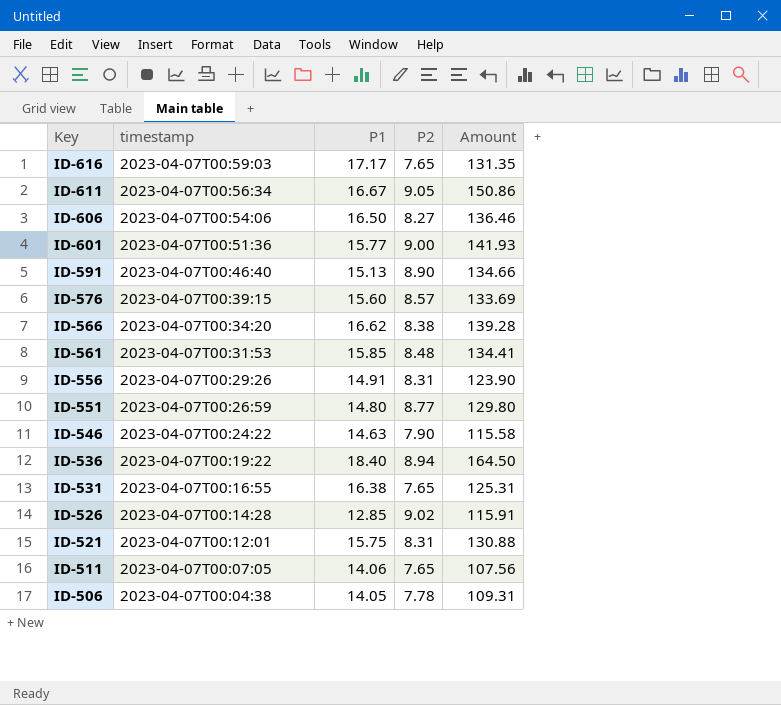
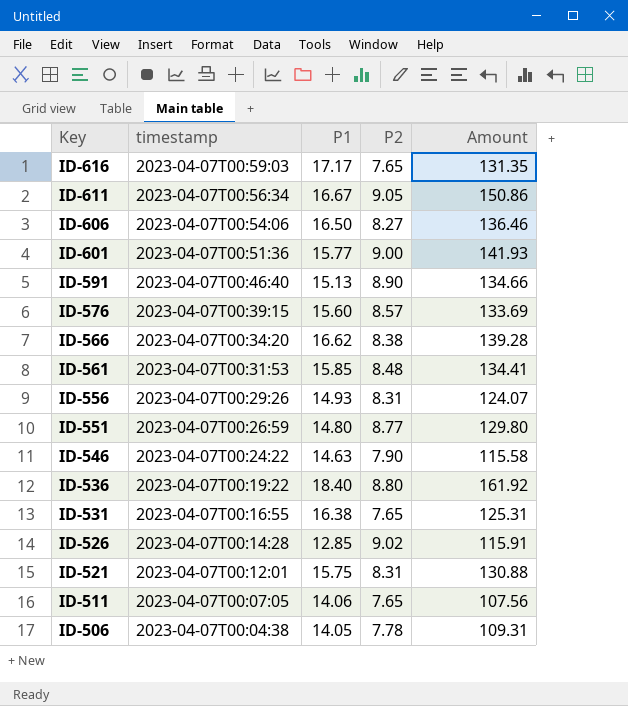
ID-556 | P1: 14.91 -> 14.93
ID-556 | Amount: 123.90 -> 124.07
ID-536 | P2: 8.94 -> 8.80
ID-536 | Amount: 164.50 -> 161.92

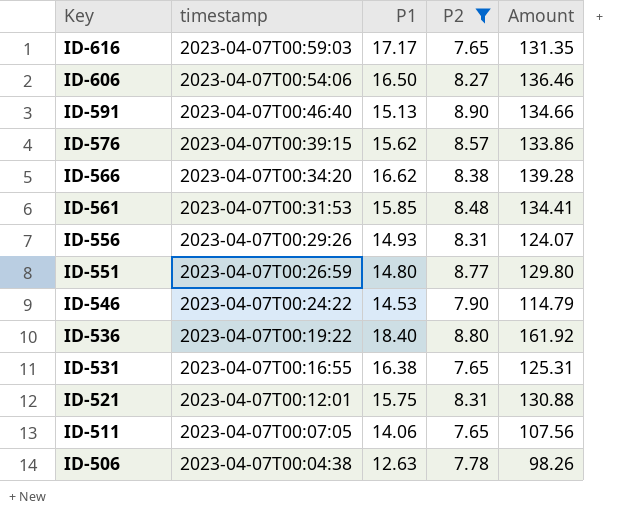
filter: none -> P2 <= 8.90
ID-576 | P1: 15.60 -> 15.62
ID-576 | Amount: 133.69 -> 133.86
ID-546 | P1: 14.63 -> 14.53
ID-546 | Amount: 115.58 -> 114.79
ID-506 | P1: 14.05 -> 12.63
ID-506 | Amount: 109.31 -> 98.26

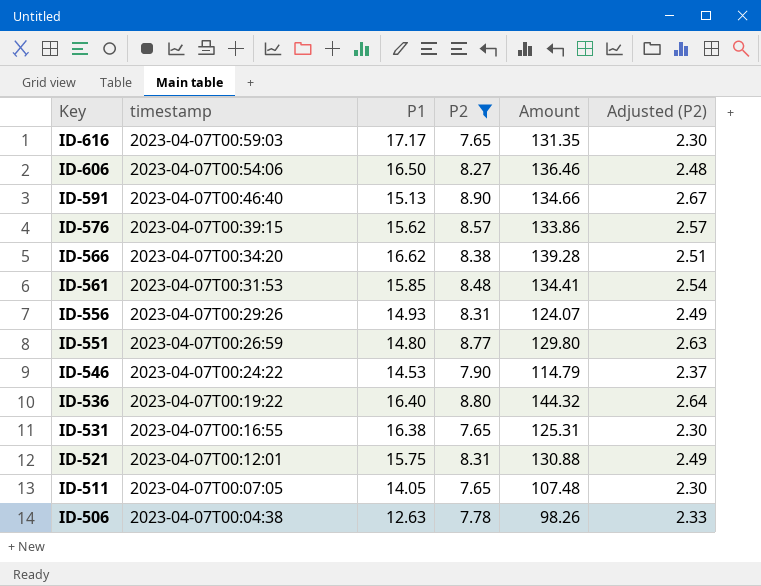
column Adjusted (P2) | formula: none -> [P2] * 0.3
ID-536 | P1: 18.40 -> 16.40
ID-536 | Amount: 161.92 -> 144.32
ID-511 | P1: 14.06 -> 14.05
ID-511 | Amount: 107.56 -> 107.48

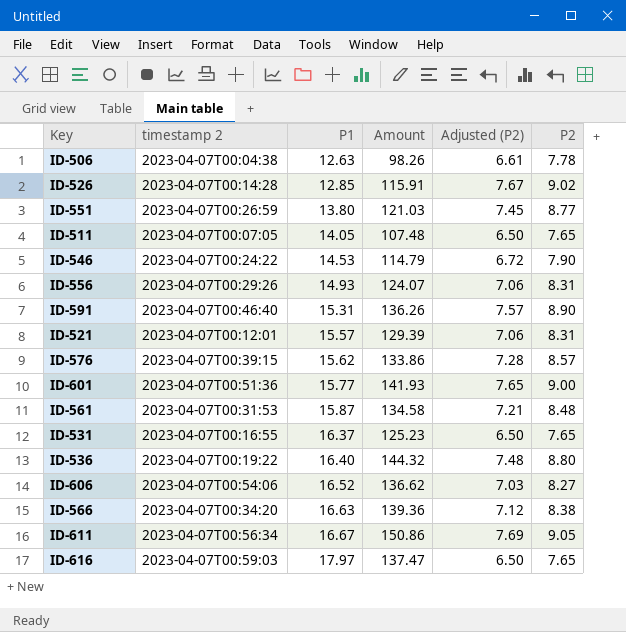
filter: P2 <= 8.90 -> none
row order: Key descending -> P1 ascending
column name: timestamp -> timestamp 2
column Adjusted (P2) | formula: [P2] * 0.3 -> [P2] * 0.85
column P2 | position: 4 -> 6
ID-551 | P1: 14.80 -> 13.80
ID-551 | Amount: 129.80 -> 121.03
ID-591 | P1: 15.13 -> 15.31
ID-591 | Amount: 134.66 -> 136.26
ID-521 | P1: 15.75 -> 15.57
ID-521 | Amount: 130.88 -> 129.39
ID-561 | P1: 15.85 -> 15.87
ID-561 | Amount: 134.41 -> 134.58
ID-531 | P1: 16.38 -> 16.37
ID-531 | Amount: 125.31 -> 125.23
ID-606 | P1: 16.50 -> 16.52
ID-606 | Amount: 136.46 -> 136.62
ID-566 | P1: 16.62 -> 16.63
ID-566 | Amount: 139.28 -> 139.36
ID-616 | P1: 17.17 -> 17.97
ID-616 | Amount: 131.35 -> 137.47

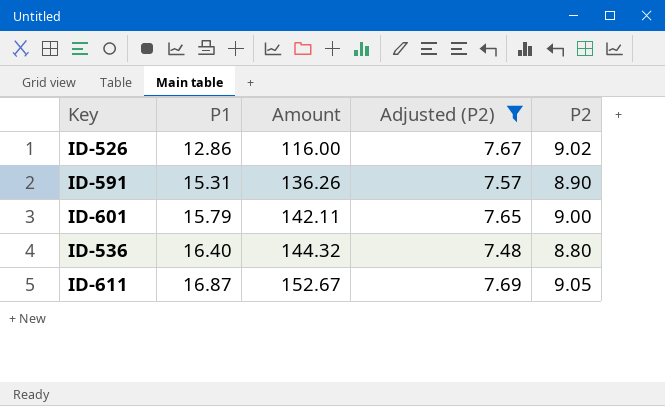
filter: none -> Adjusted (P2) >= 7.48
column timestamp 2 | position: 2 -> none
ID-526 | P1: 12.85 -> 12.86
ID-526 | Amount: 115.91 -> 116.00
ID-601 | P1: 15.77 -> 15.79
ID-601 | Amount: 141.93 -> 142.11
ID-611 | P1: 16.67 -> 16.87
ID-611 | Amount: 150.86 -> 152.67

